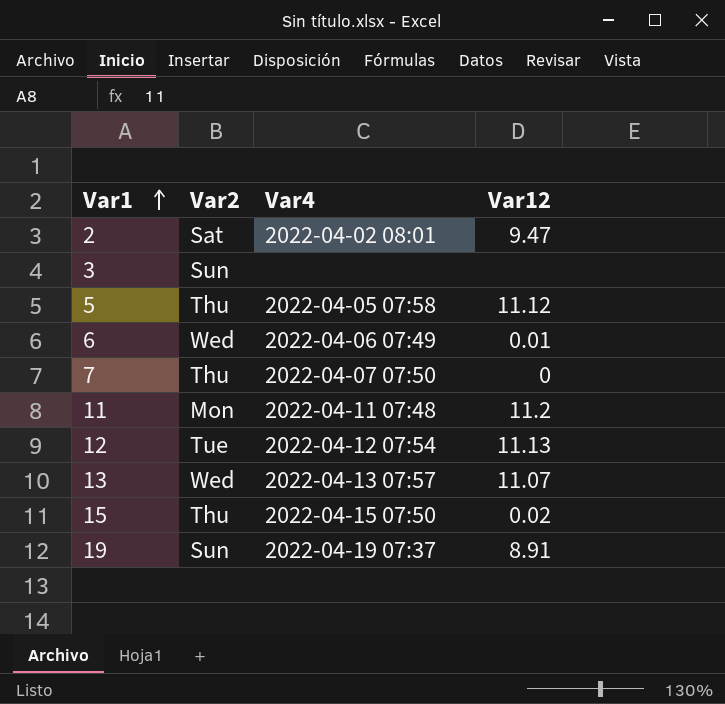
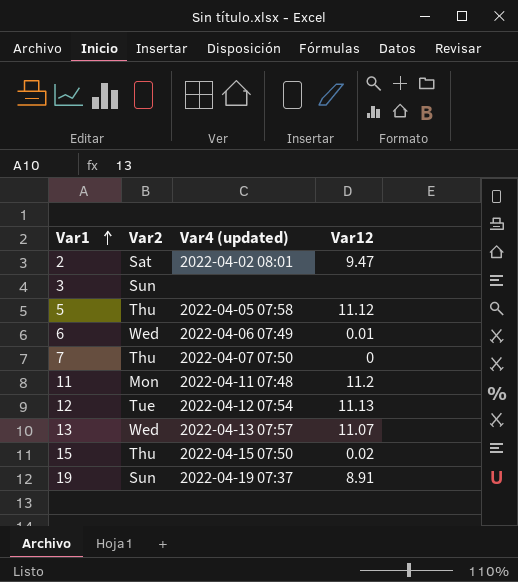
column name: Var4 -> Var4 (updated)

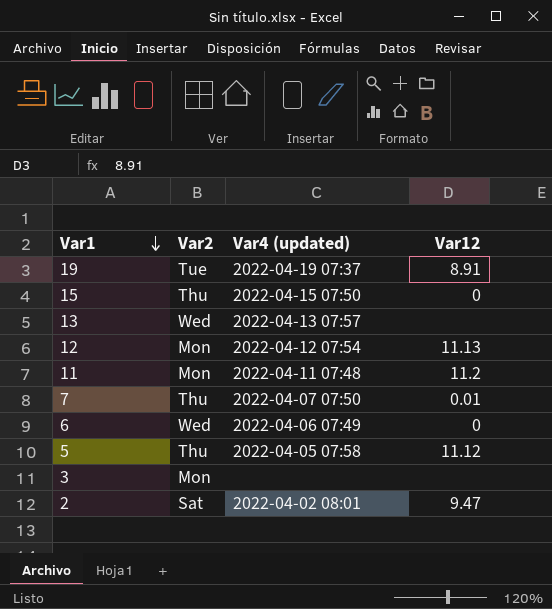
row order: Var1 ascending -> Var1 descending
19 | Var2: Sun -> Tue
15 | Var12: 0.02 -> 0
13 | Var12: 11.07 -> none
12 | Var2: Tue -> Mon
7 | Var12: 0 -> 0.01
6 | Var12: 0.01 -> 0
3 | Var2: Sun -> Mon

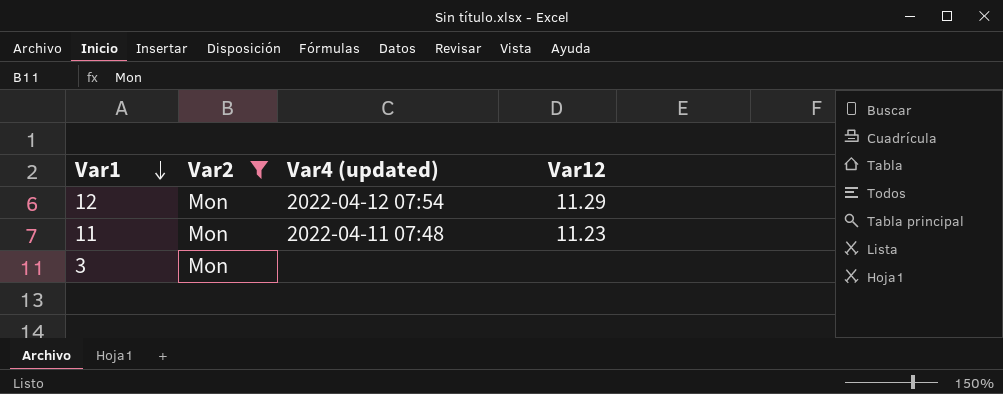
filter: none -> Var2 = Mon
12 | Var12: 11.13 -> 11.29
11 | Var12: 11.2 -> 11.23

